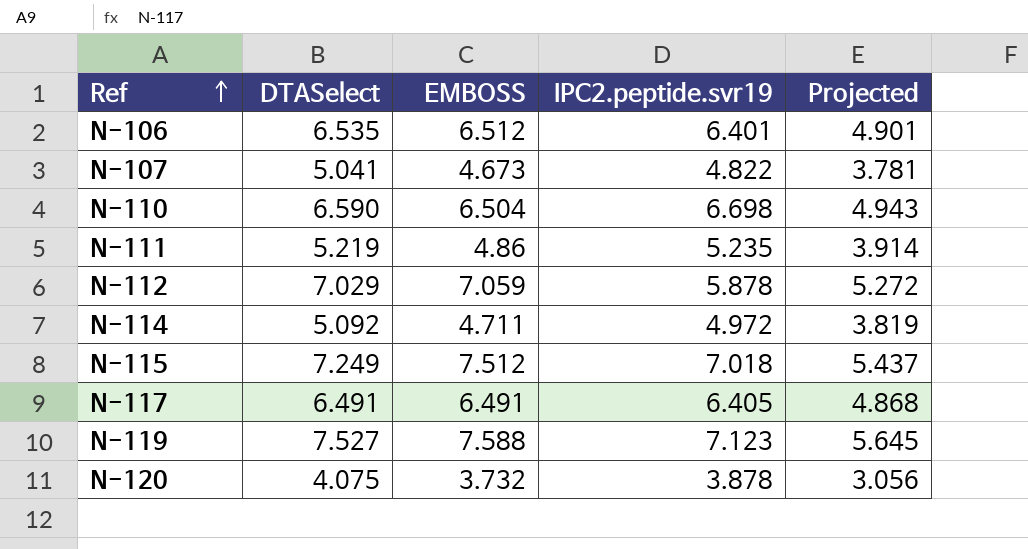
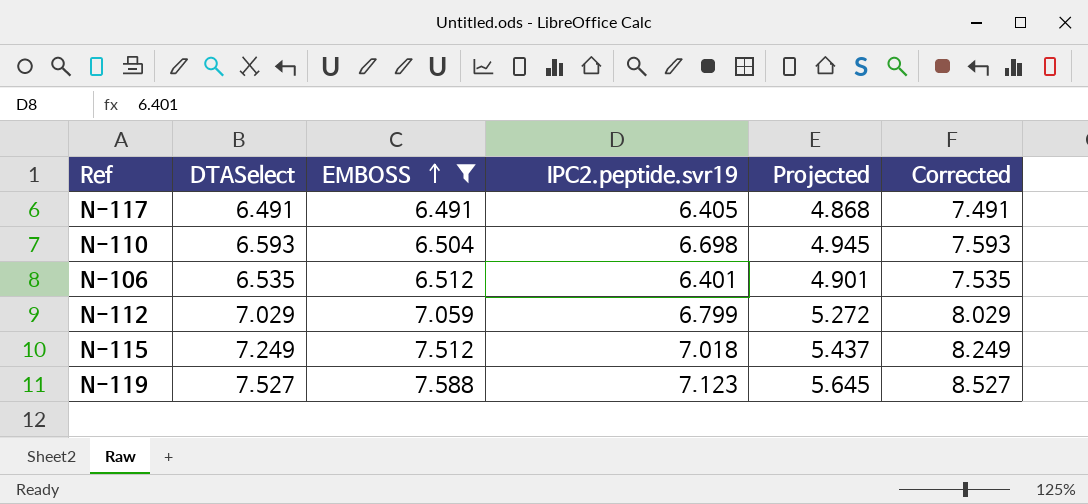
filter: none -> EMBOSS >= 6.491
row order: Ref ascending -> EMBOSS ascending
column Corrected | formula: none -> [DTASelect] + 1
N-110 | DTASelect: 6.590 -> 6.593
N-110 | Projected: 4.943 -> 4.945
N-112 | IPC2.peptide.svr19: 5.878 -> 6.799

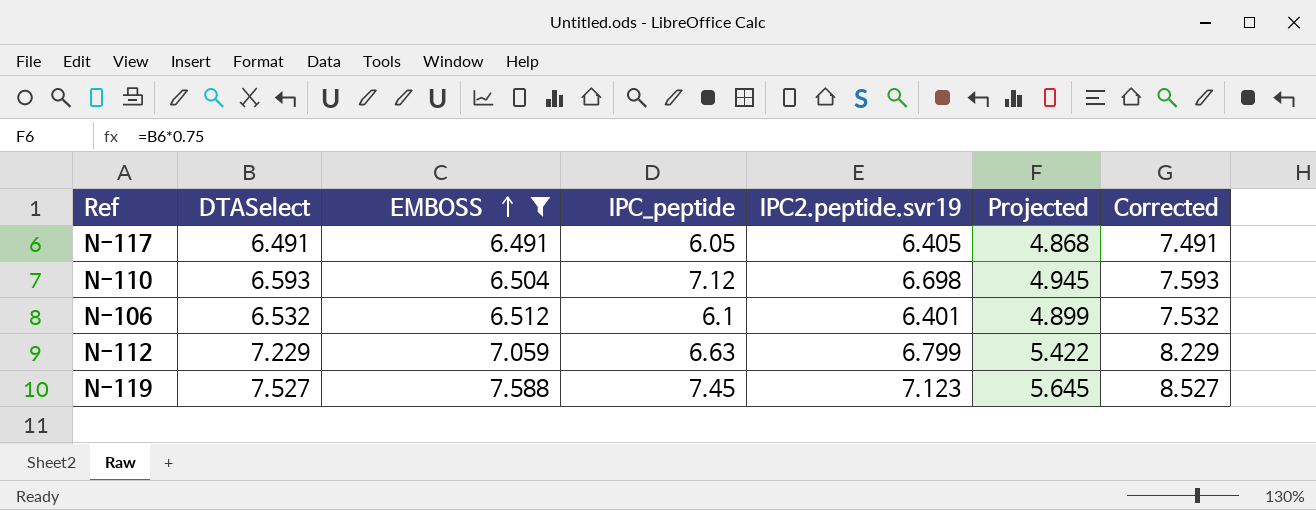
column IPC_peptide | position: none -> 4
row N-115: 7.249 | 7.512 | 7.018 | 5.437 | 8.249 -> none
N-106 | DTASelect: 6.535 -> 6.532
N-106 | Projected: 4.901 -> 4.899
N-106 | Corrected: 7.535 -> 7.532
N-112 | DTASelect: 7.029 -> 7.229
N-112 | Projected: 5.272 -> 5.422
N-112 | Corrected: 8.029 -> 8.229

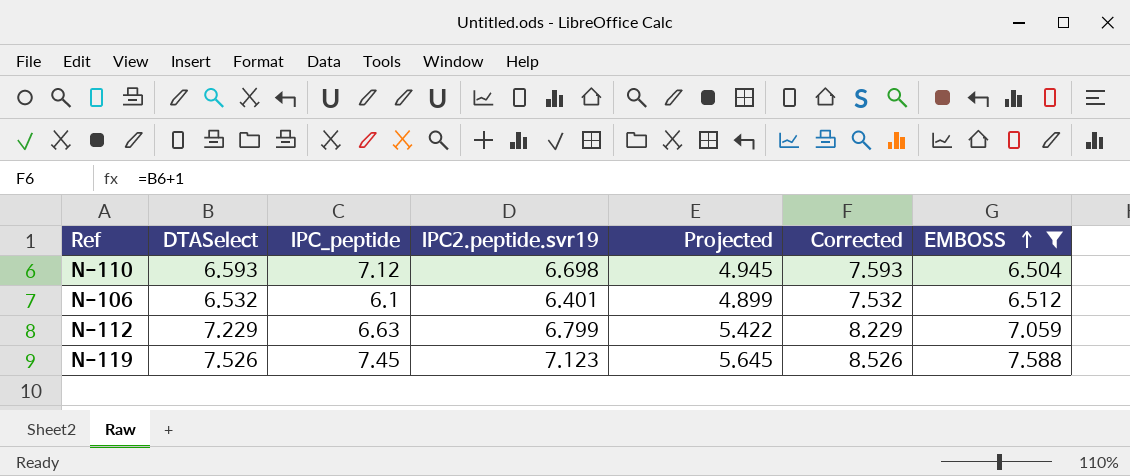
column EMBOSS | position: 3 -> 7
row N-117: 6.491 | 6.491 | 6.05 | 6.405 | 4.868 | 7.491 -> none
N-119 | DTASelect: 7.527 -> 7.526
N-119 | Corrected: 8.527 -> 8.526

